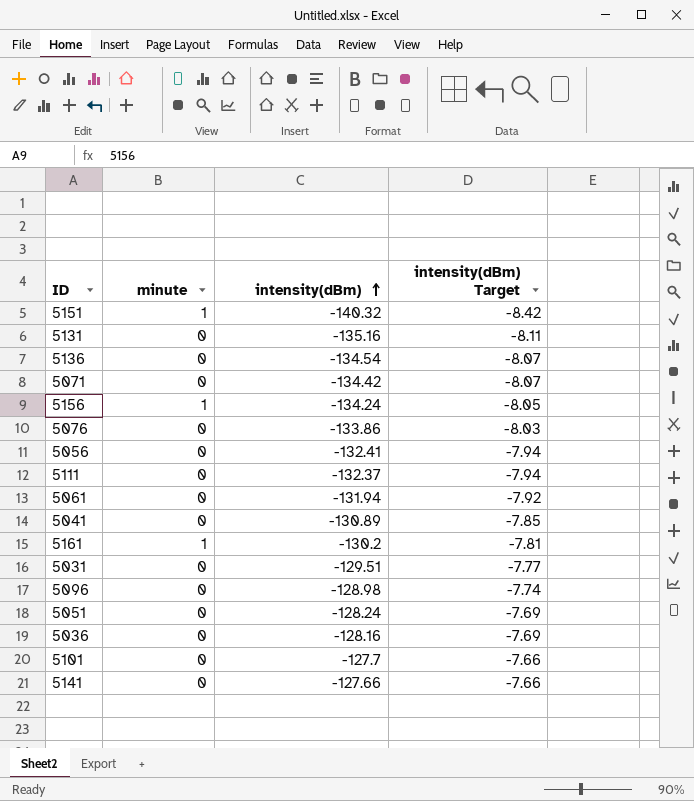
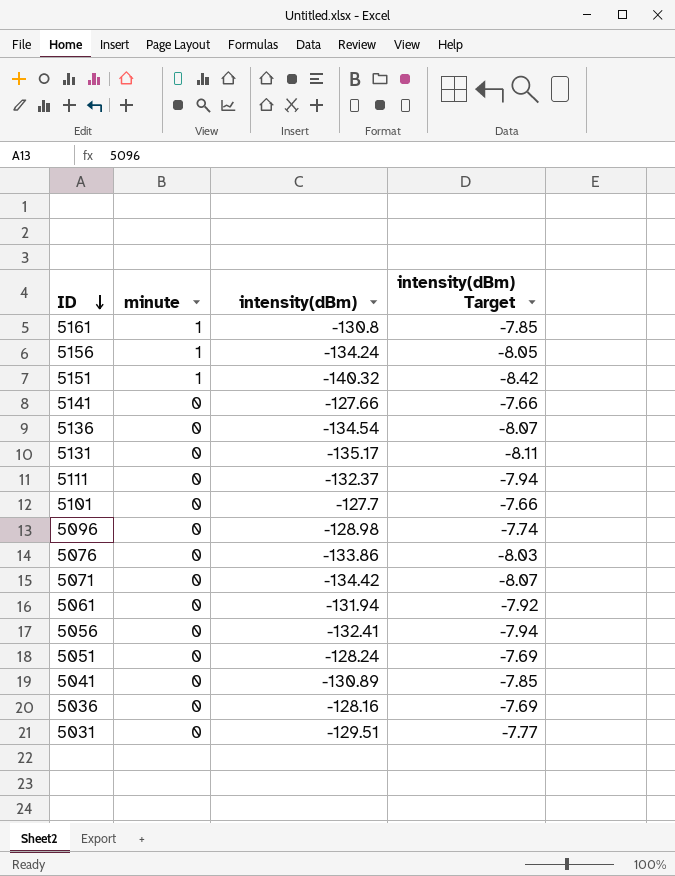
row order: intensity(dBm) ascending -> ID descending
5161 | intensity(dBm): -130.2 -> -130.8
5161 | intensity(dBm) Target: -7.81 -> -7.85
5131 | intensity(dBm): -135.16 -> -135.17

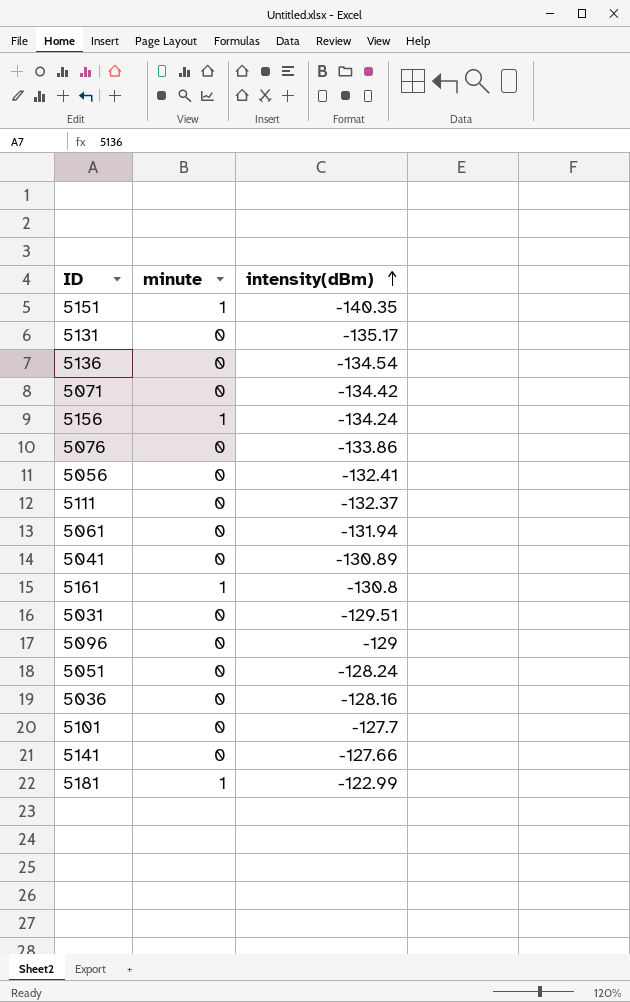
row order: ID descending -> intensity(dBm) ascending
column intensity(dBm) Target | formula: [intensity(dBm)] * 0.06 -> none
5151 | intensity(dBm): -140.32 -> -140.35
5096 | intensity(dBm): -128.98 -> -129
row 5181: none -> 1 | -122.99

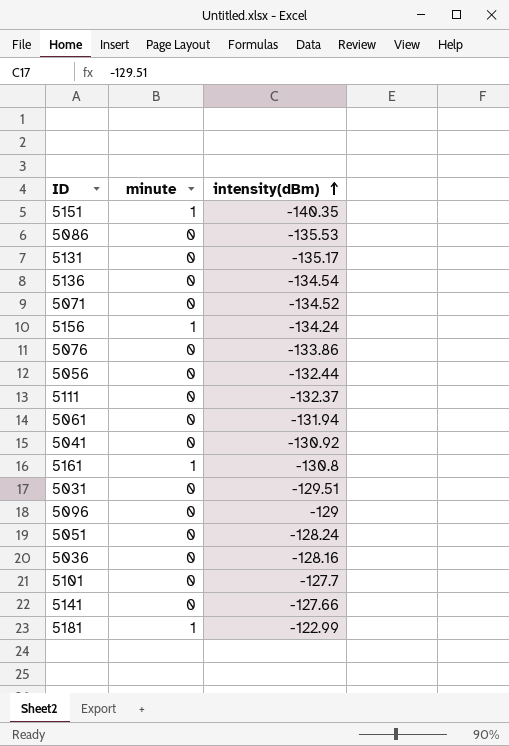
row 5086: none -> 0 | -135.53
5071 | intensity(dBm): -134.42 -> -134.52
5056 | intensity(dBm): -132.41 -> -132.44
5041 | intensity(dBm): -130.89 -> -130.92

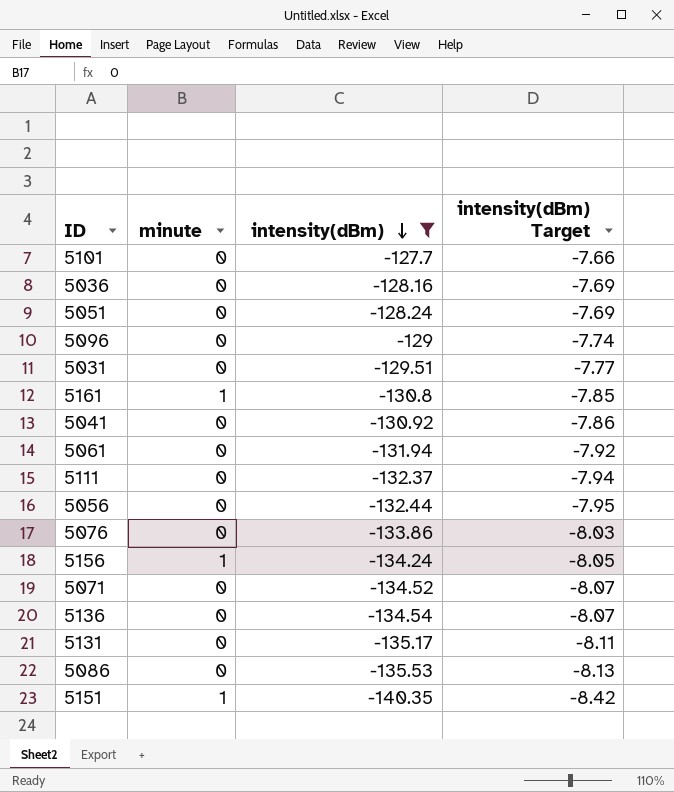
filter: none -> intensity(dBm) <= -127.7
row order: intensity(dBm) ascending -> intensity(dBm) descending
column intensity(dBm) Target | formula: none -> [intensity(dBm)] * 0.06

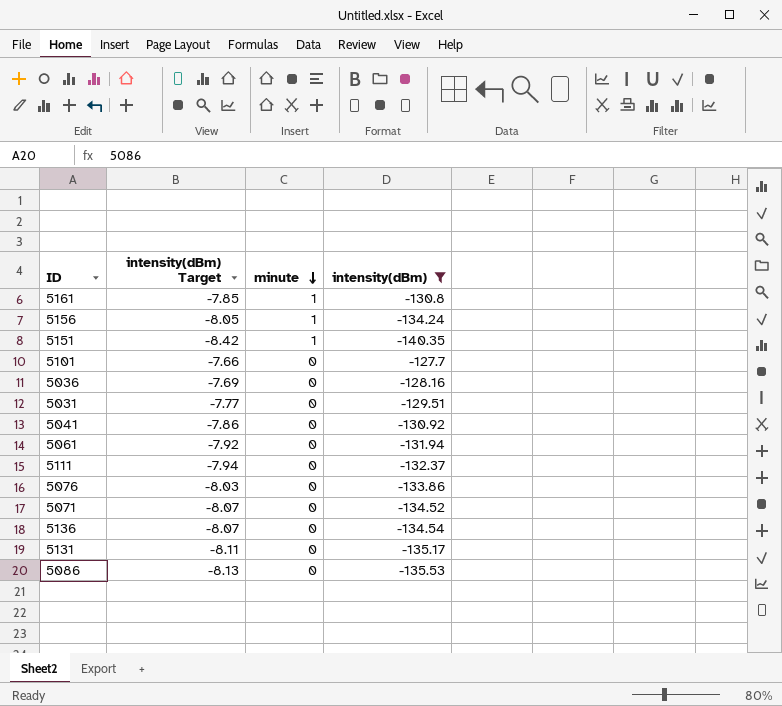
row order: intensity(dBm) descending -> minute descending
column intensity(dBm) Target | position: 4 -> 2
row 5051: 0 | -128.24 | -7.69 -> none
row 5096: 0 | -129 | -7.74 -> none
row 5056: 0 | -132.44 | -7.95 -> none

